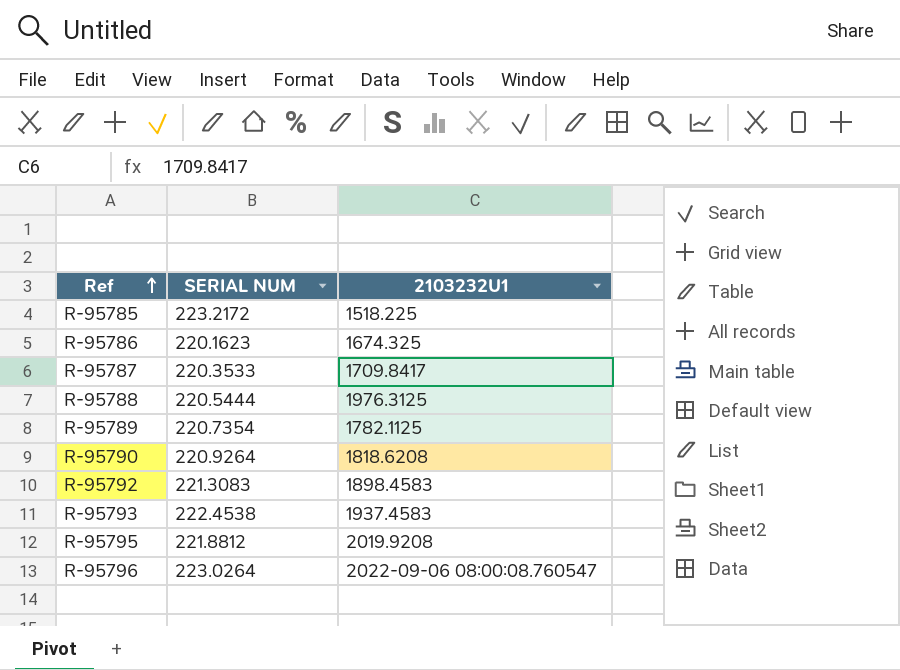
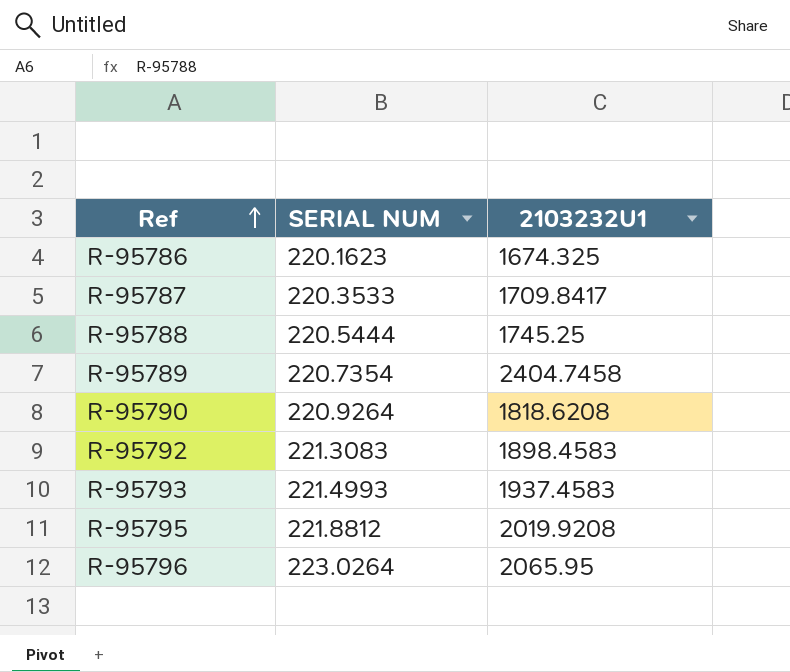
row R-95785: 223.2172 | 1518.225 -> none
R-95788 | 2103232U1: 1976.3125 -> 1745.25
R-95789 | 2103232U1: 1782.1125 -> 2404.7458
R-95793 | SERIAL NUM: 222.4538 -> 221.4993
R-95796 | 2103232U1: 2022-09-06 08:00:08.760547 -> 2065.95

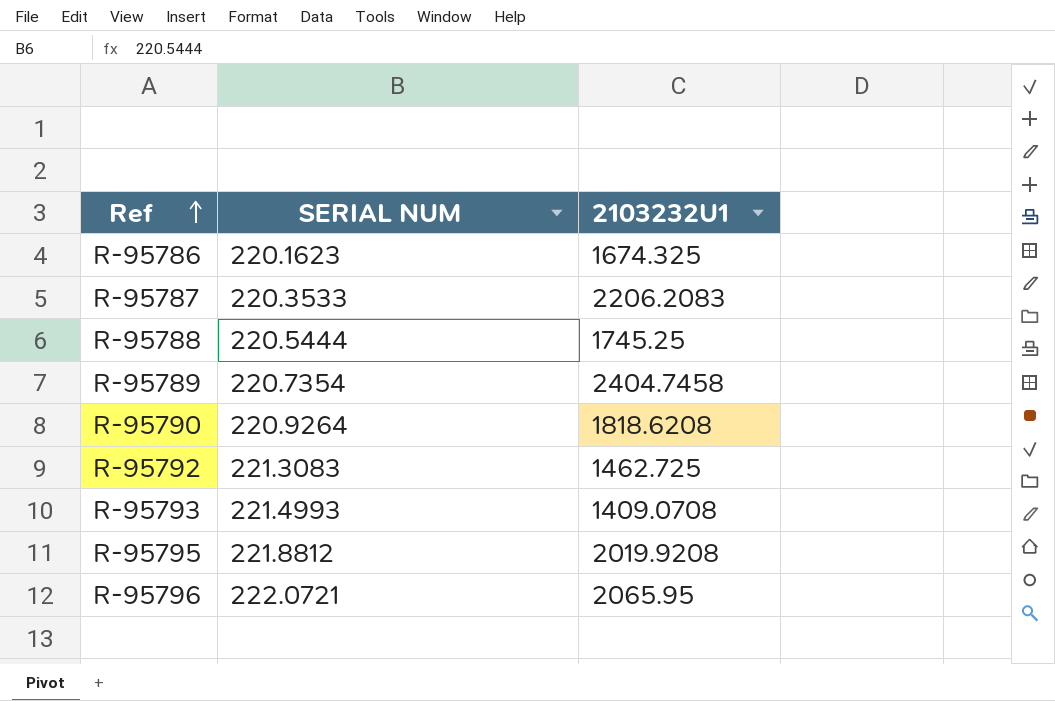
R-95787 | 2103232U1: 1709.8417 -> 2206.2083
R-95792 | 2103232U1: 1898.4583 -> 1462.725
R-95793 | 2103232U1: 1937.4583 -> 1409.0708
R-95796 | SERIAL NUM: 223.0264 -> 222.0721

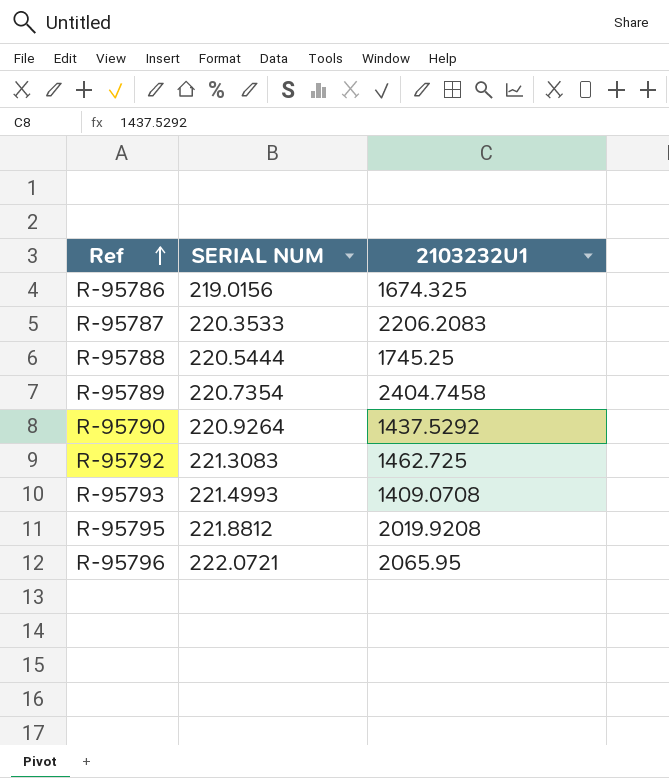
R-95786 | SERIAL NUM: 220.1623 -> 219.0156
R-95790 | 2103232U1: 1818.6208 -> 1437.5292

